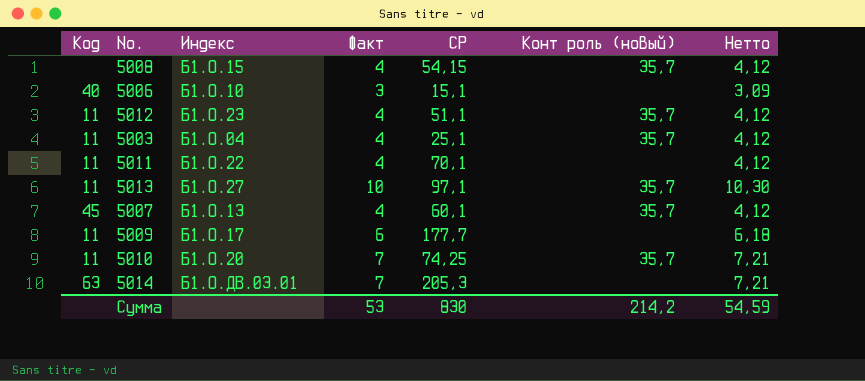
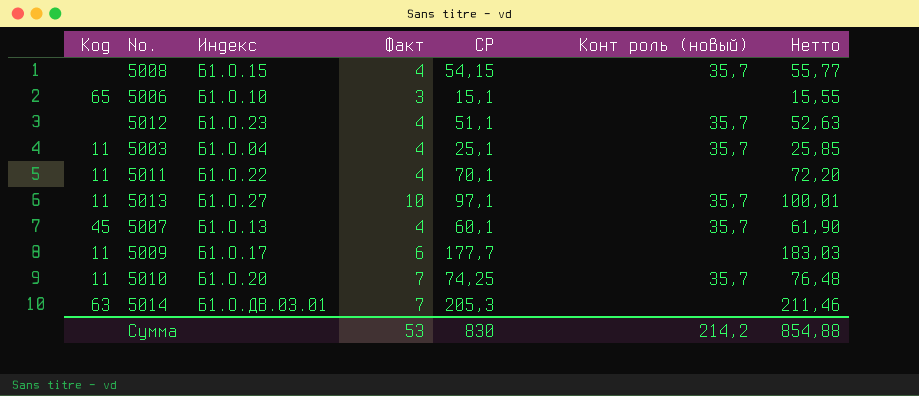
column Нетто | formula: [Факт] * 1,03 -> [СР] * 1,03
5006 | Код: 40 -> 65
5012 | Код: 11 -> none
Сумма | Нетто: 54,59 -> 854,88

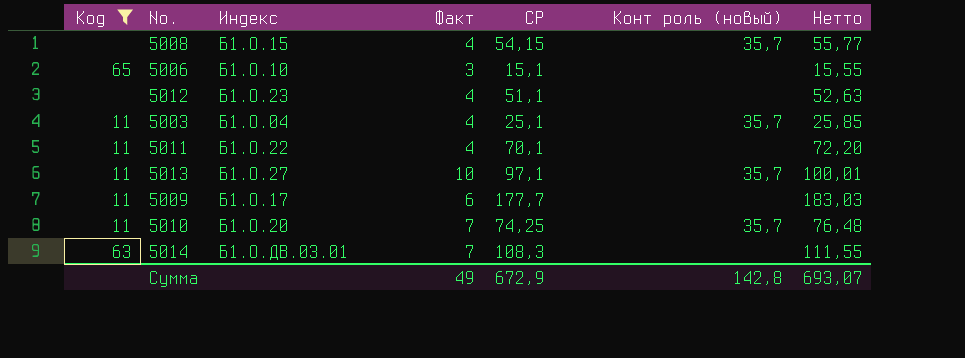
filter: none -> Код != 45
5012 | Конт роль (новый): 35,7 -> none
5014 | СР: 205,3 -> 108,3
5014 | Нетто: 211,46 -> 111,55
Сумма | Факт: 53 -> 49
Сумма | СР: 830 -> 672,9
Сумма | Конт роль (новый): 214,2 -> 142,8
Сумма | Нетто: 854,88 -> 693,07

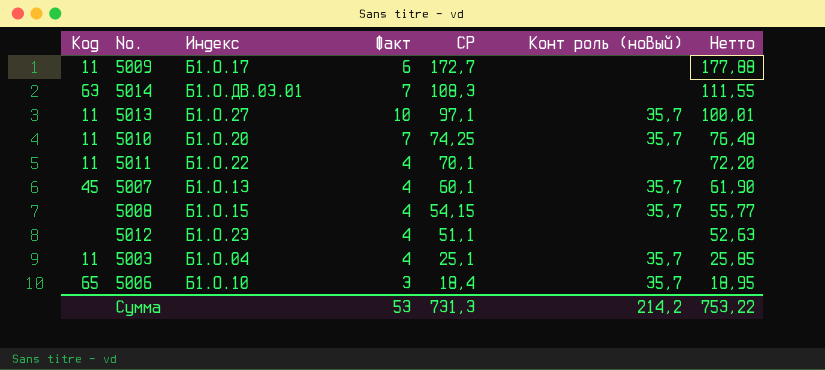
filter: Код != 45 -> none
row order: none -> СР descending
5009 | СР: 177,7 -> 172,7
5009 | Нетто: 183,03 -> 177,88
5006 | СР: 15,1 -> 18,4
5006 | Конт роль (новый): none -> 35,7
5006 | Нетто: 15,55 -> 18,95
Сумма | Факт: 49 -> 53
Сумма | СР: 672,9 -> 731,3
Сумма | Конт роль (новый): 142,8 -> 214,2
Сумма | Нетто: 693,07 -> 753,22

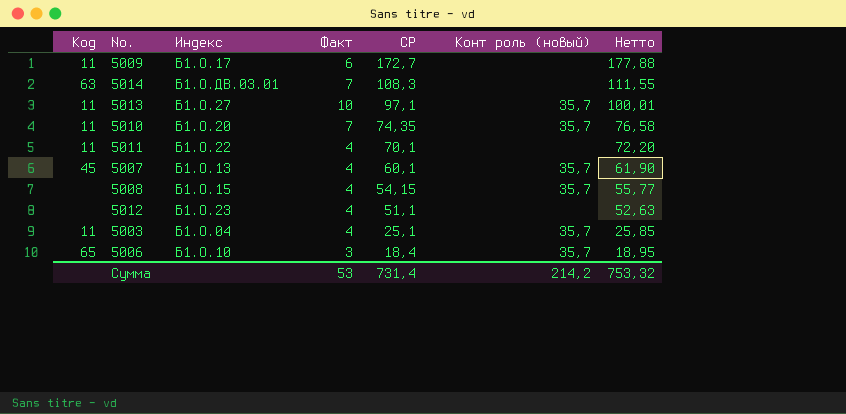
5010 | СР: 74,25 -> 74,35
5010 | Нетто: 76,48 -> 76,58
Сумма | СР: 731,3 -> 731,4
Сумма | Нетто: 753,22 -> 753,32

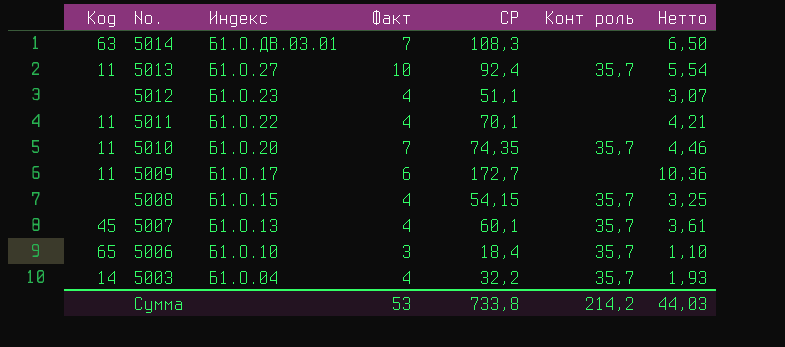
row order: СР descending -> No. descending
column name: Конт роль (новый) -> Конт роль
column Нетто | formula: [СР] * 1,03 -> [СР] * 0,06
5013 | СР: 97,1 -> 92,4
5003 | Код: 11 -> 14
5003 | СР: 25,1 -> 32,2
Сумма | СР: 731,4 -> 733,8
Сумма | Нетто: 753,32 -> 44,03

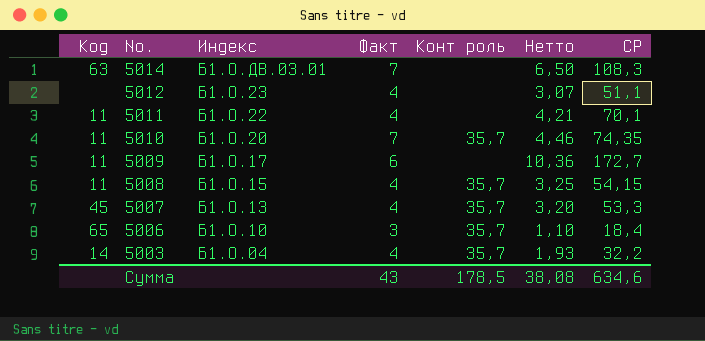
column СР | position: 5 -> 7
row 5013: 11 | Б1.О.27 | 10 | 92,4 | 35,7 | 5,54 -> none
5008 | Код: none -> 11
5007 | Нетто: 3,61 -> 3,20
5007 | СР: 60,1 -> 53,3
Сумма | Факт: 53 -> 43
Сумма | Конт роль: 214,2 -> 178,5
Сумма | Нетто: 44,03 -> 38,08
Сумма | СР: 733,8 -> 634,6

